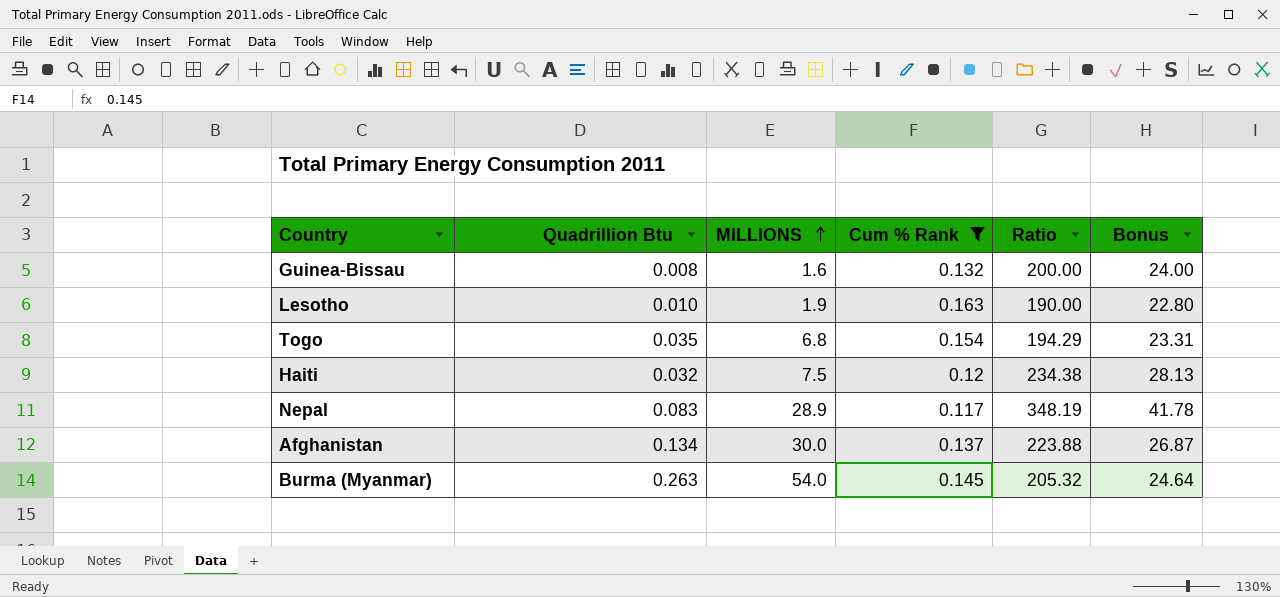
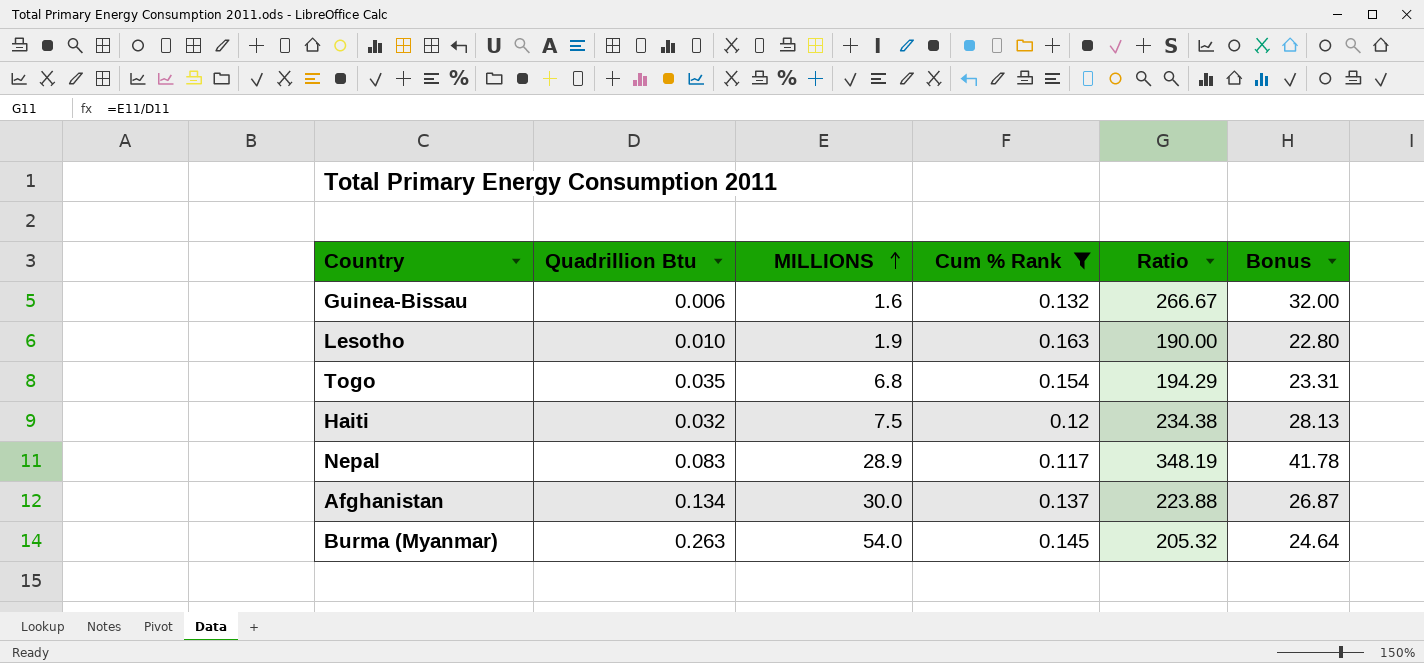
Guinea-Bissau | Quadrillion Btu: 0.008 -> 0.006
Guinea-Bissau | Ratio: 200.00 -> 266.67
Guinea-Bissau | Bonus: 24.00 -> 32.00

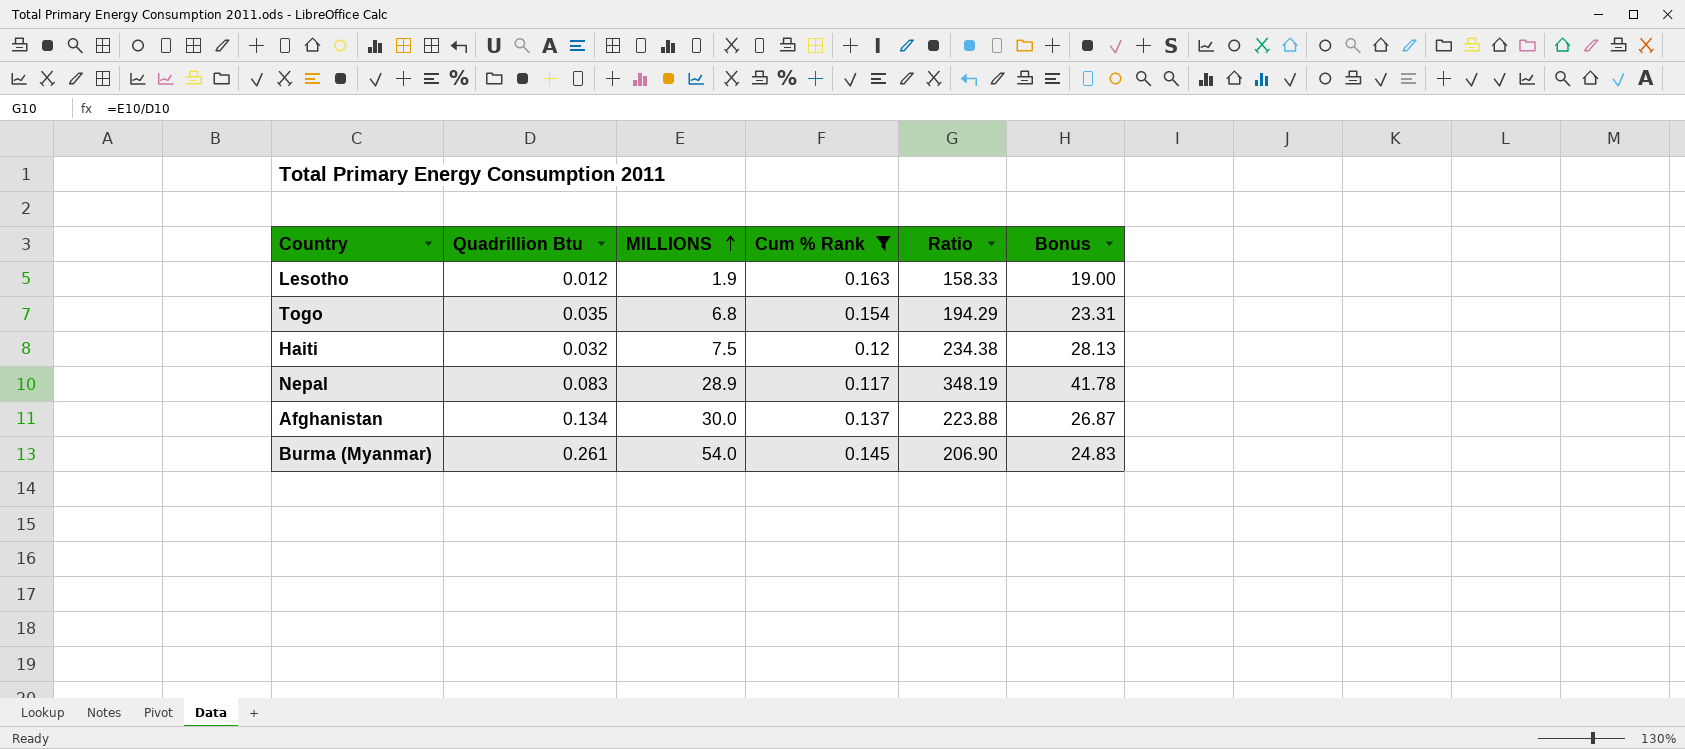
row Guinea-Bissau: 0.006 | 1.6 | 0.132 | 266.67 | 32.00 -> none
Lesotho | Quadrillion Btu: 0.010 -> 0.012
Lesotho | Ratio: 190.00 -> 158.33
Lesotho | Bonus: 22.80 -> 19.00
Burma (Myanmar) | Quadrillion Btu: 0.263 -> 0.261
Burma (Myanmar) | Ratio: 205.32 -> 206.90
Burma (Myanmar) | Bonus: 24.64 -> 24.83

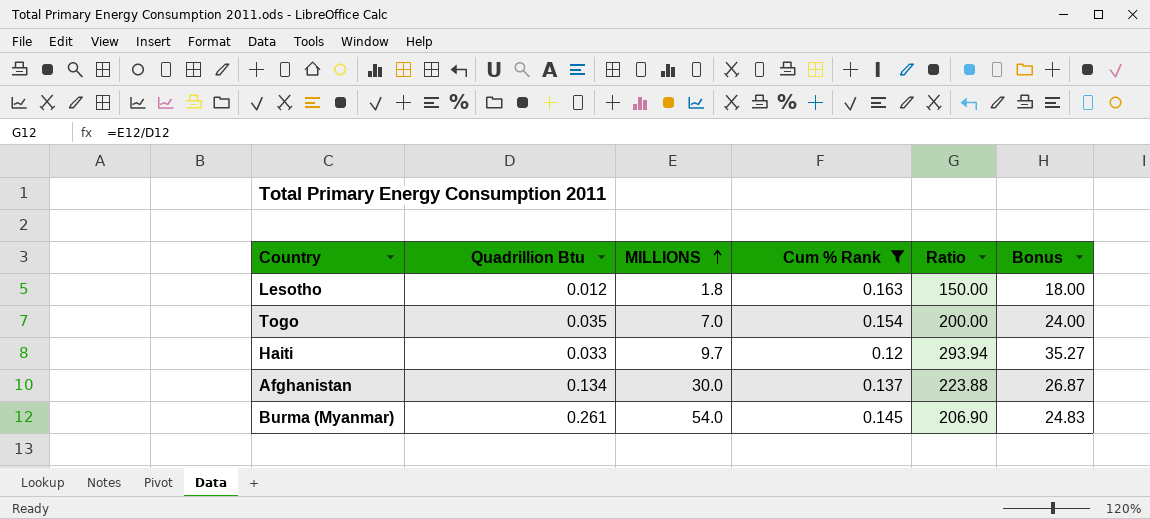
row Nepal: 0.083 | 28.9 | 0.117 | 348.19 | 41.78 -> none
Lesotho | MILLIONS: 1.9 -> 1.8
Lesotho | Ratio: 158.33 -> 150.00
Lesotho | Bonus: 19.00 -> 18.00
Togo | MILLIONS: 6.8 -> 7.0
Togo | Ratio: 194.29 -> 200.00
Togo | Bonus: 23.31 -> 24.00
Haiti | Quadrillion Btu: 0.032 -> 0.033
Haiti | MILLIONS: 7.5 -> 9.7
Haiti | Ratio: 234.38 -> 293.94
Haiti | Bonus: 28.13 -> 35.27

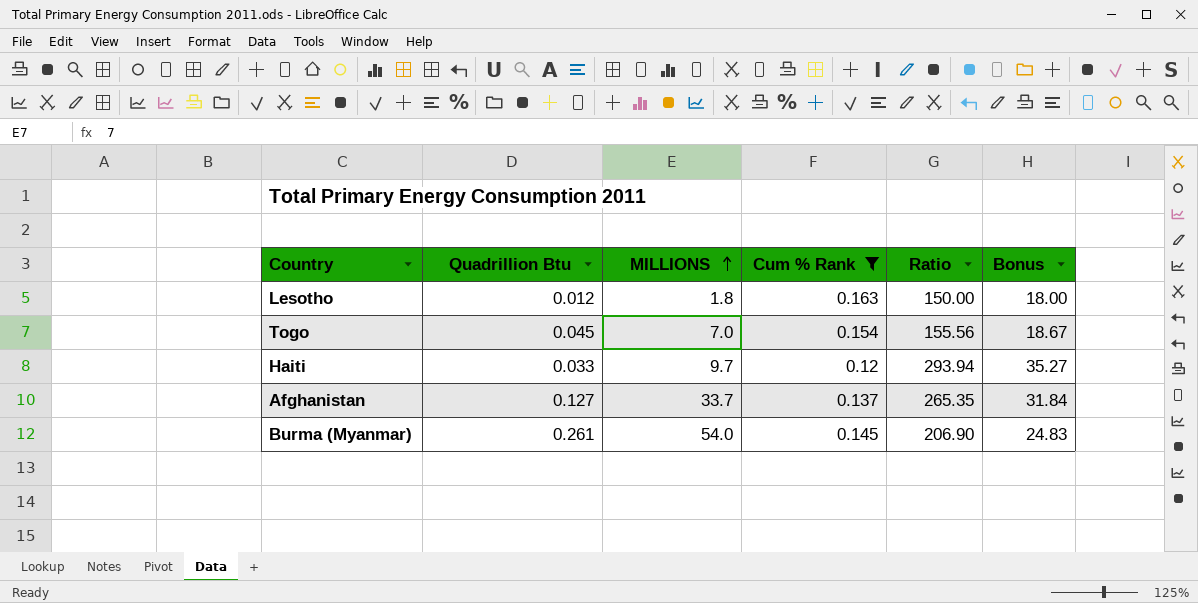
Togo | Quadrillion Btu: 0.035 -> 0.045
Togo | Ratio: 200.00 -> 155.56
Togo | Bonus: 24.00 -> 18.67
Afghanistan | Quadrillion Btu: 0.134 -> 0.127
Afghanistan | MILLIONS: 30.0 -> 33.7
Afghanistan | Ratio: 223.88 -> 265.35
Afghanistan | Bonus: 26.87 -> 31.84

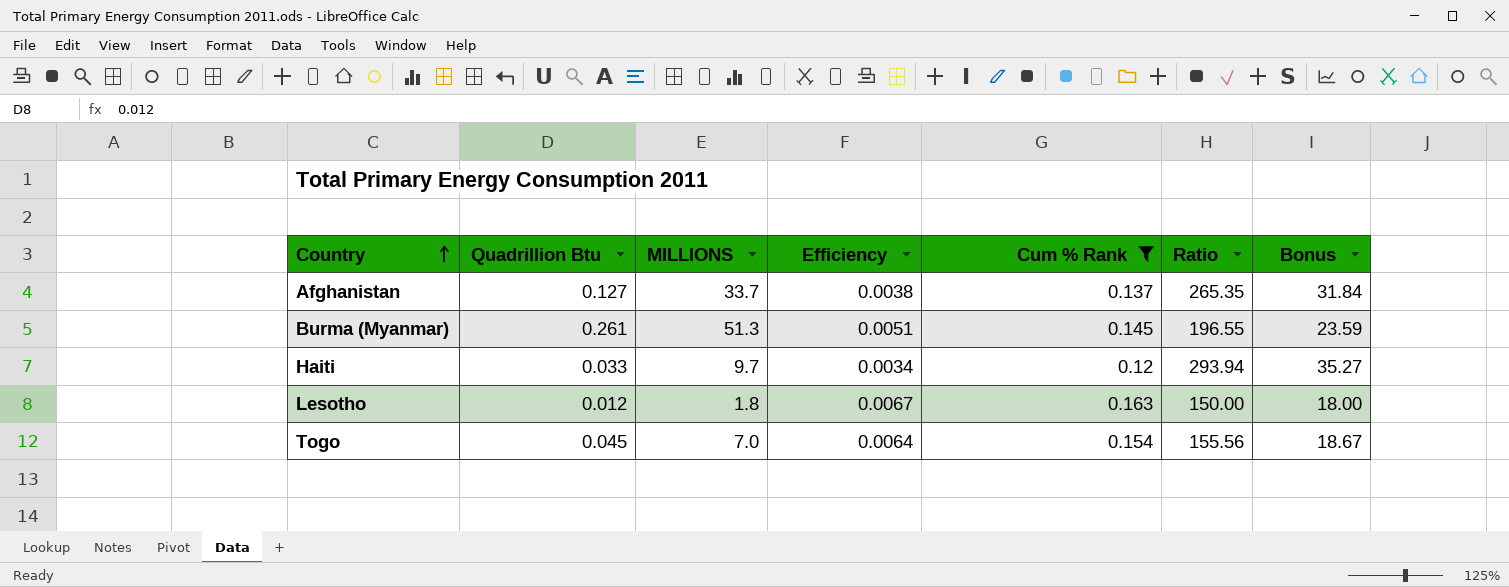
row order: MILLIONS ascending -> Country ascending
column Efficiency | formula: none -> [Quadrillion Btu] / [MILLIONS]
Burma (Myanmar) | MILLIONS: 54.0 -> 51.3
Burma (Myanmar) | Ratio: 206.90 -> 196.55
Burma (Myanmar) | Bonus: 24.83 -> 23.59

